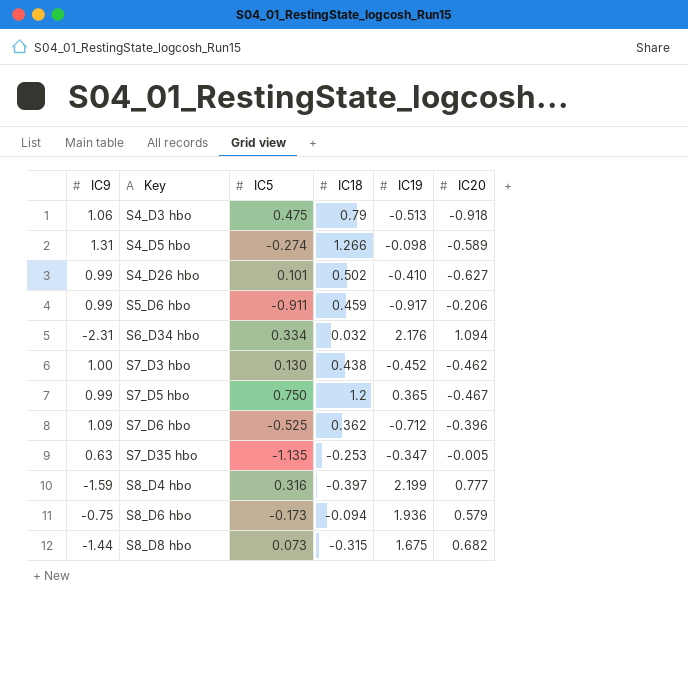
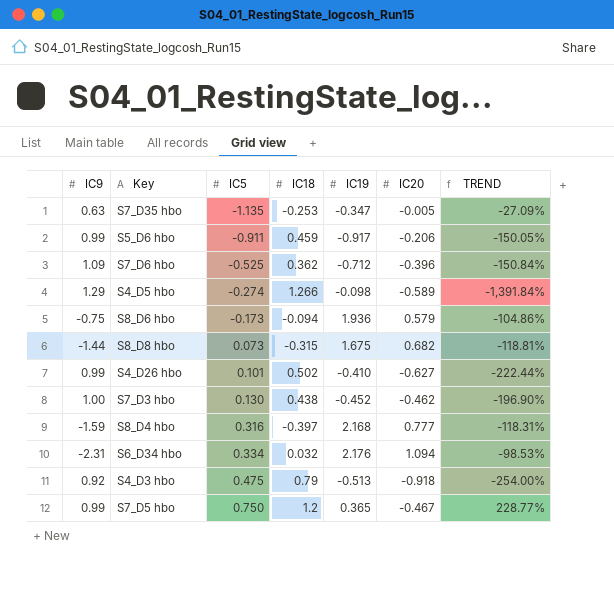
row order: Key ascending -> IC5 ascending
column TREND | formula: none -> ([IC18] - [IC19]) / [IC19]
S4_D5 hbo | IC9: 1.31 -> 1.29
S8_D4 hbo | IC19: 2.199 -> 2.168
S4_D3 hbo | IC9: 1.06 -> 0.92

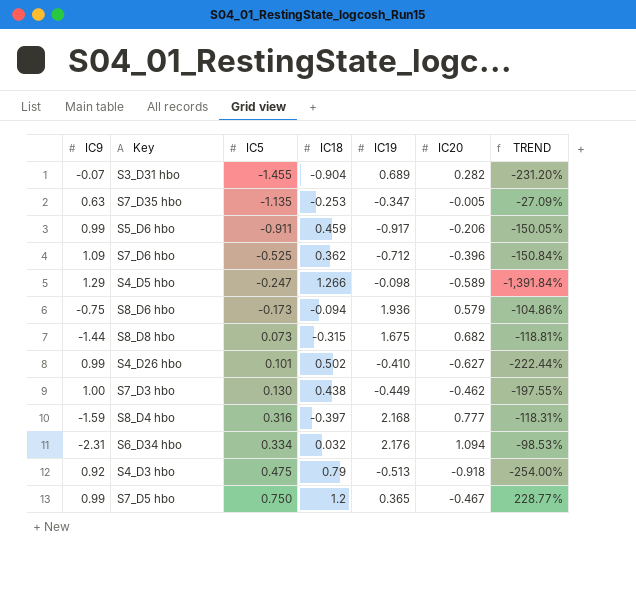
row S3_D31 hbo: none -> -0.07 | -1.455 | -0.904 | 0.689 | 0.282 | -231.20%
S4_D5 hbo | IC5: -0.274 -> -0.247
S7_D3 hbo | IC19: -0.452 -> -0.449
S7_D3 hbo | TREND: -196.90% -> -197.55%

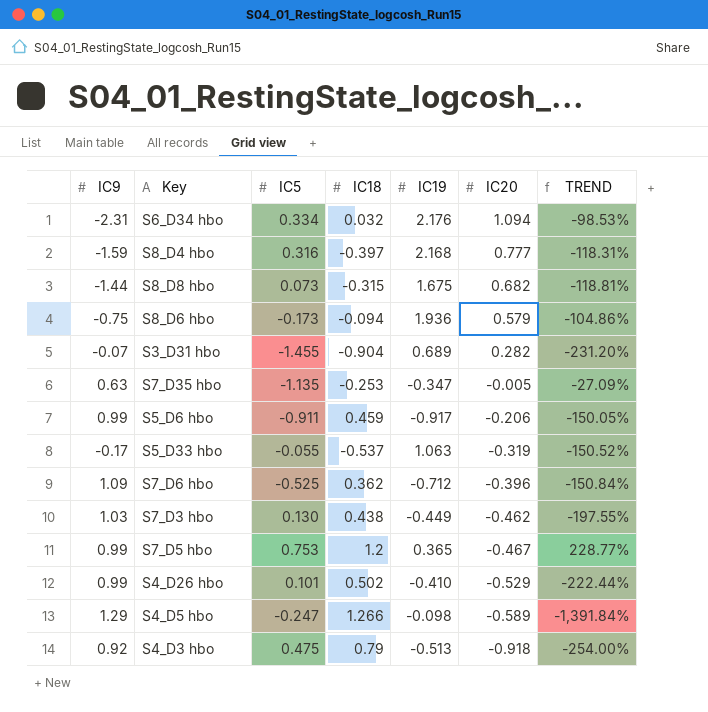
row order: IC5 ascending -> IC20 descending
row S5_D33 hbo: none -> -0.17 | -0.055 | -0.537 | 1.063 | -0.319 | -150.52%
S7_D3 hbo | IC9: 1.00 -> 1.03
S7_D5 hbo | IC5: 0.750 -> 0.753
S4_D26 hbo | IC20: -0.627 -> -0.529

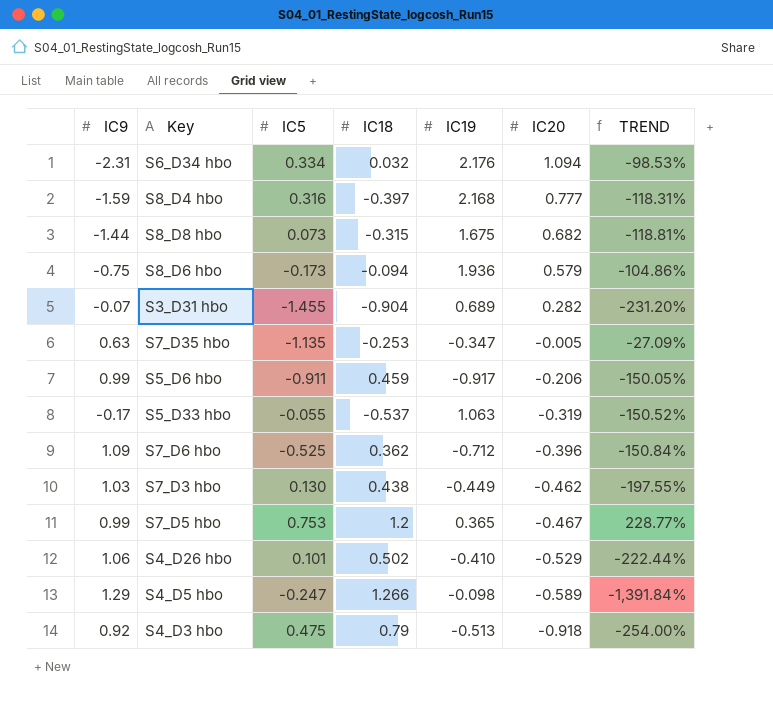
S4_D26 hbo | IC9: 0.99 -> 1.06

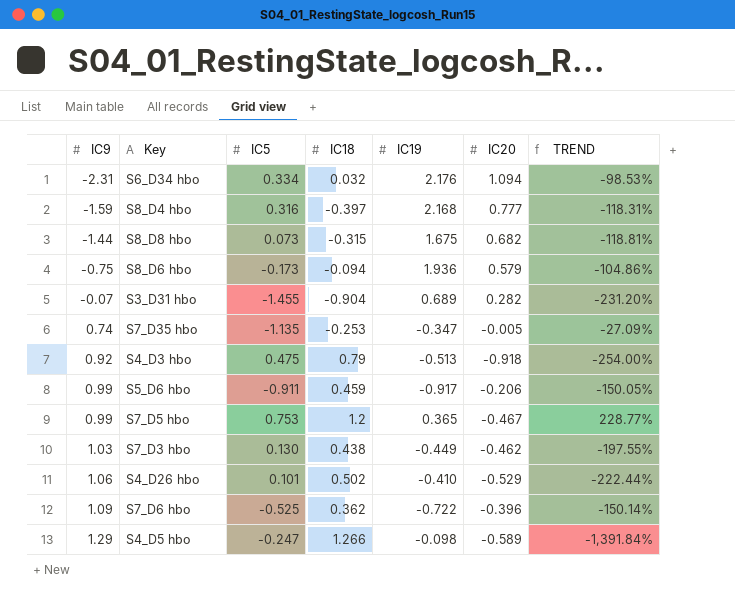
row order: IC20 descending -> IC9 ascending
row S5_D33 hbo: -0.17 | -0.055 | -0.537 | 1.063 | -0.319 | -150.52% -> none
S7_D35 hbo | IC9: 0.63 -> 0.74
S7_D6 hbo | IC19: -0.712 -> -0.722
S7_D6 hbo | TREND: -150.84% -> -150.14%

